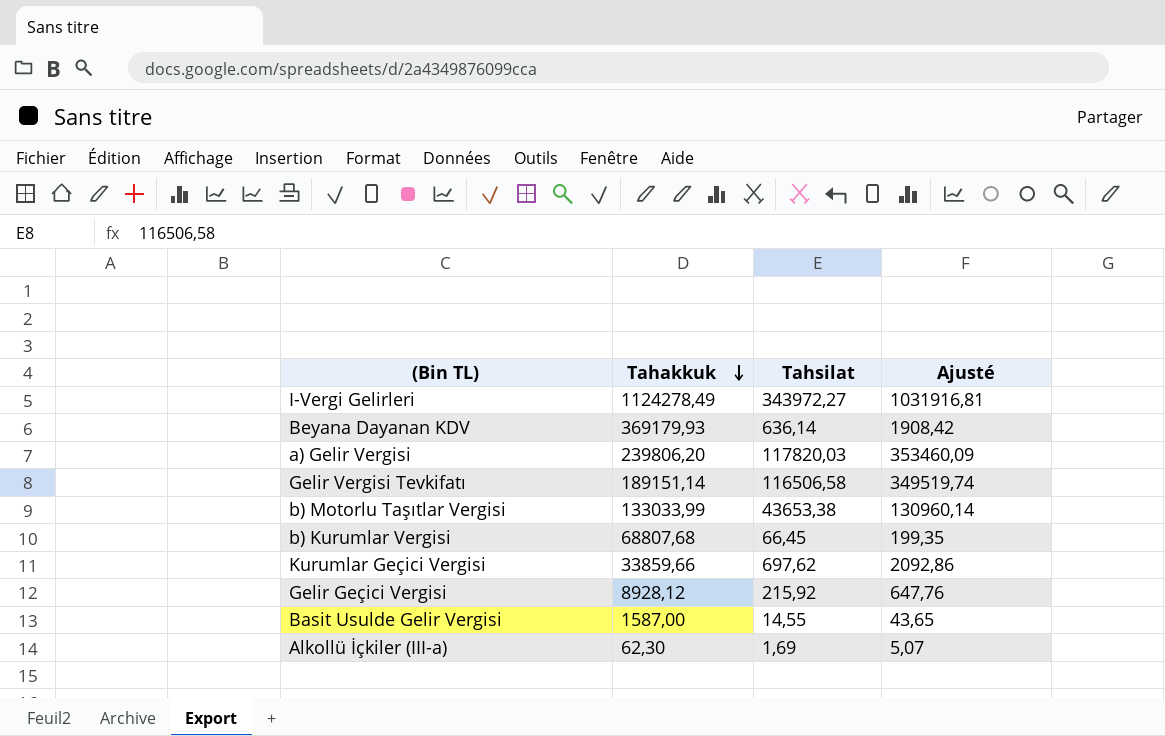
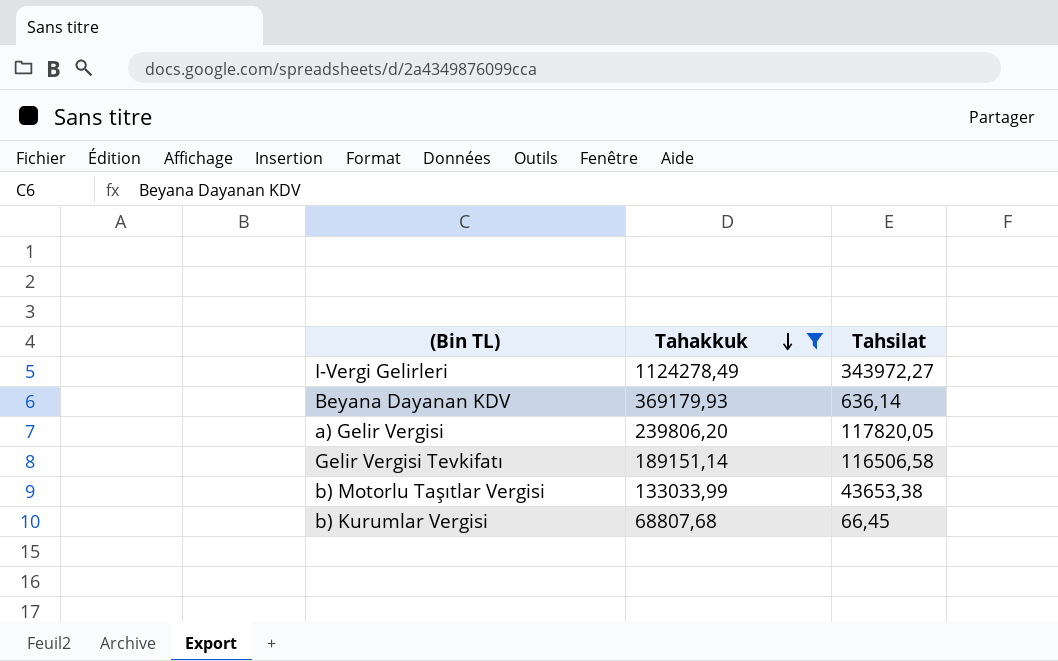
filter: none -> Tahakkuk >= 68807,68
column Ajusté | formula: [Tahsilat] * 3 -> none
a) Gelir Vergisi | Tahsilat: 117820,03 -> 117820,05

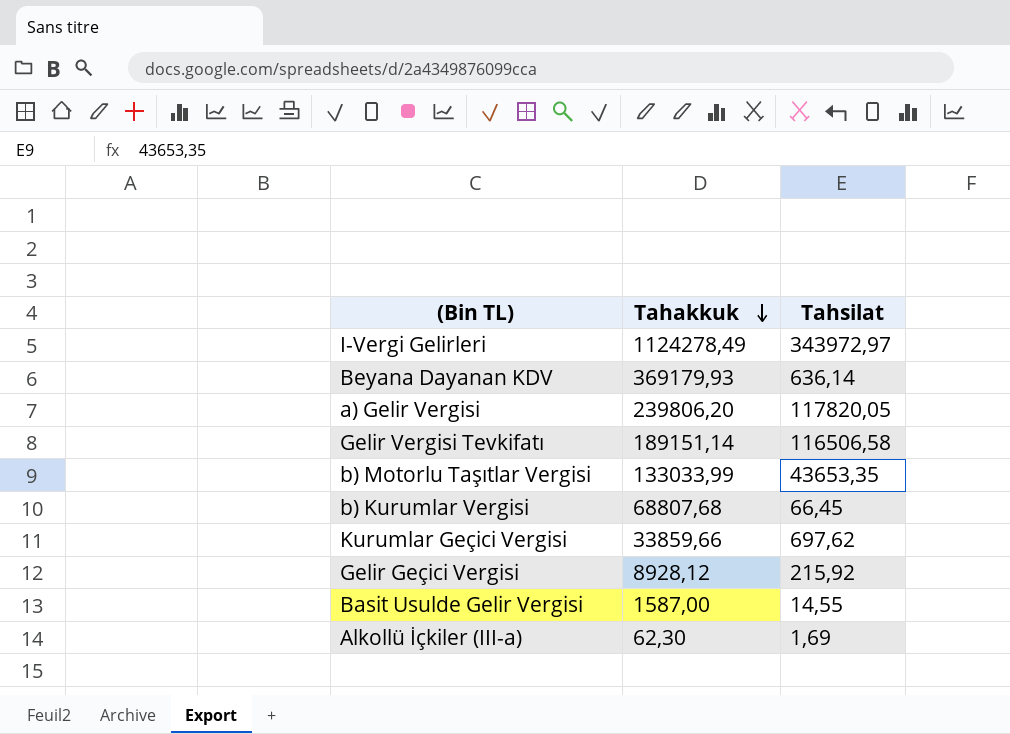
filter: Tahakkuk >= 68807,68 -> none
I-Vergi Gelirleri | Tahsilat: 343972,27 -> 343972,97
b) Motorlu Taşıtlar Vergisi | Tahsilat: 43653,38 -> 43653,35

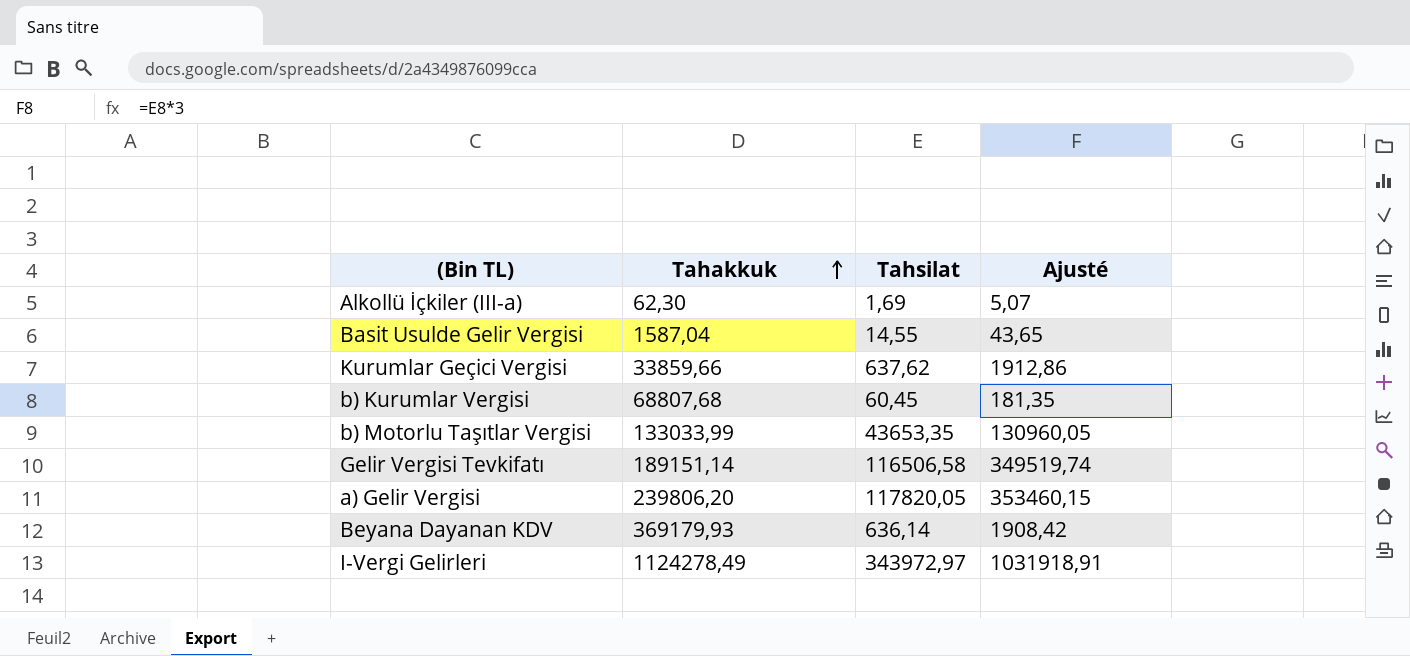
row order: Tahakkuk descending -> Tahakkuk ascending
column Ajusté | formula: none -> [Tahsilat] * 3
row Gelir Geçici Vergisi: 8928,12 | 215,92 -> none
Basit Usulde Gelir Vergisi | Tahakkuk: 1587,00 -> 1587,04
Kurumlar Geçici Vergisi | Tahsilat: 697,62 -> 637,62
b) Kurumlar Vergisi | Tahsilat: 66,45 -> 60,45

